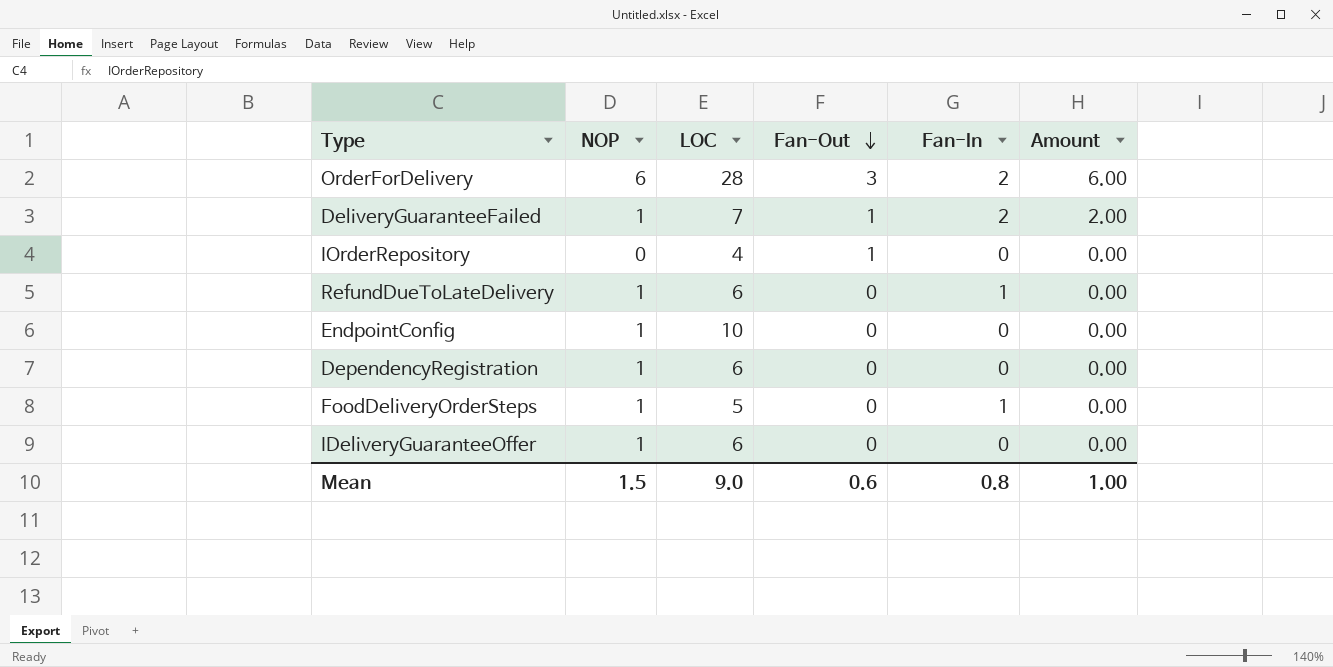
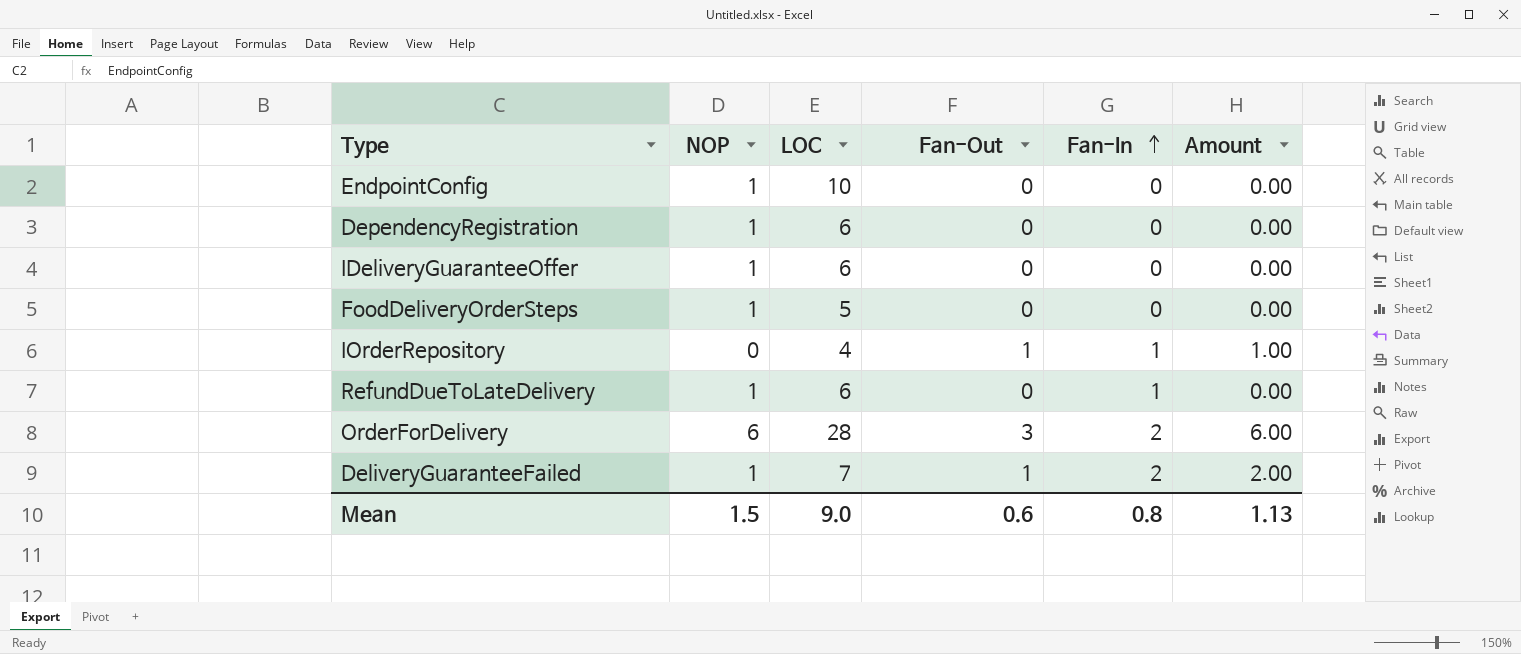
row order: Fan-Out descending -> Fan-In ascending
FoodDeliveryOrderSteps | Fan-In: 1 -> 0
IOrderRepository | Fan-In: 0 -> 1
IOrderRepository | Amount: 0.00 -> 1.00
Mean | Amount: 1.00 -> 1.13

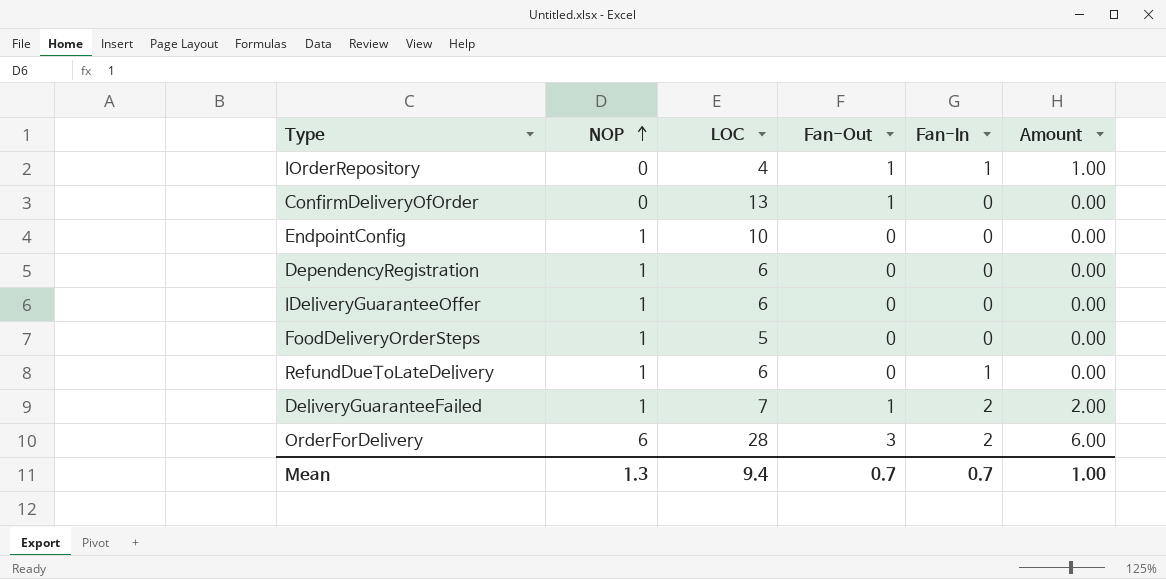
row order: Fan-In ascending -> NOP ascending
row ConfirmDeliveryOfOrder: none -> 0 | 13 | 1 | 0 | 0.00
Mean | NOP: 1.5 -> 1.3
Mean | LOC: 9.0 -> 9.4
Mean | Fan-Out: 0.6 -> 0.7
Mean | Fan-In: 0.8 -> 0.7
Mean | Amount: 1.13 -> 1.00

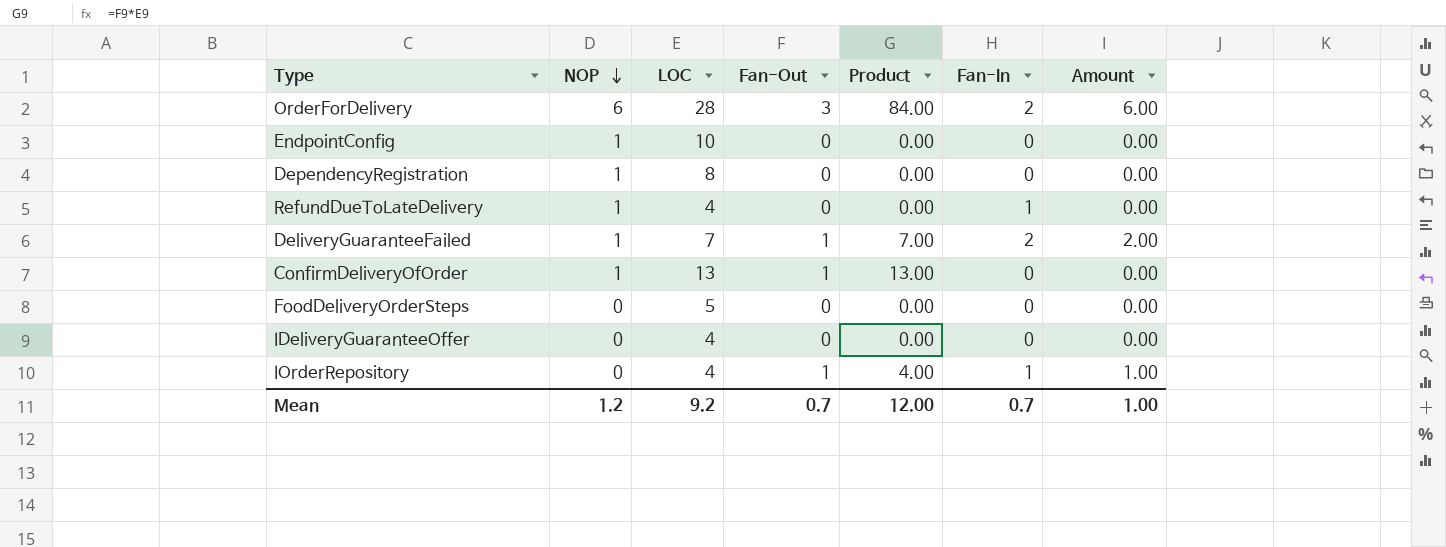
row order: NOP ascending -> NOP descending
column Product | formula: none -> [LOC] * [Fan-Out]
DependencyRegistration | LOC: 6 -> 8
RefundDueToLateDelivery | LOC: 6 -> 4
ConfirmDeliveryOfOrder | NOP: 0 -> 1
FoodDeliveryOrderSteps | NOP: 1 -> 0
IDeliveryGuaranteeOffer | NOP: 1 -> 0
IDeliveryGuaranteeOffer | LOC: 6 -> 4
Mean | NOP: 1.3 -> 1.2
Mean | LOC: 9.4 -> 9.2

